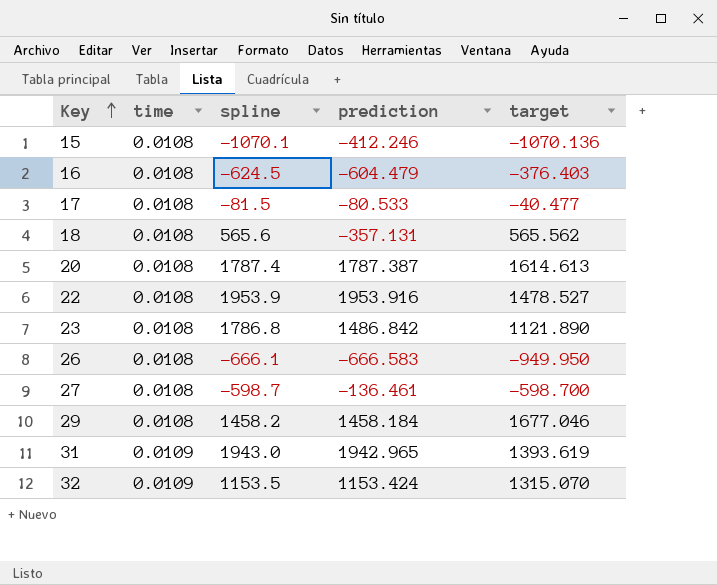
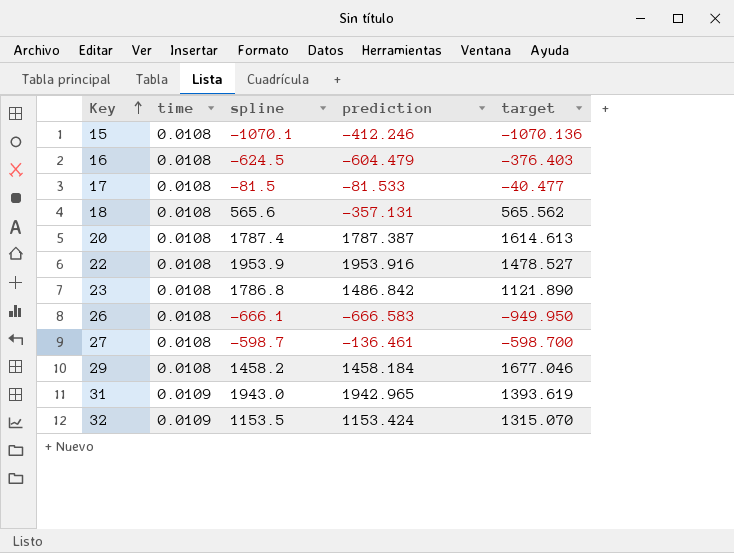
17 | prediction: -80.533 -> -81.533

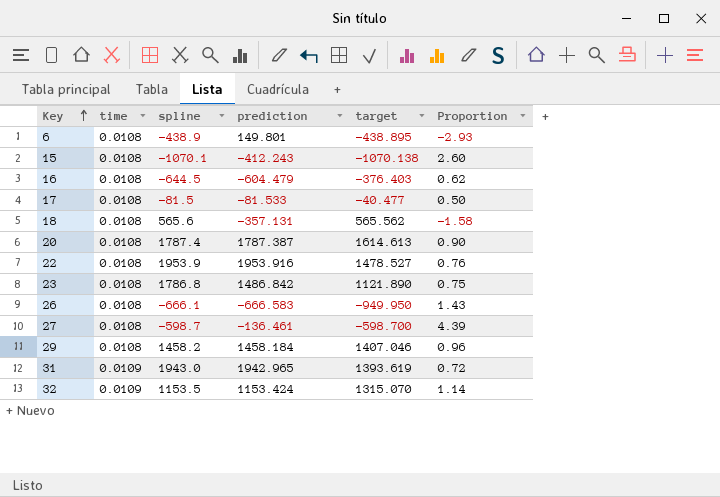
column Proportion | formula: none -> [target] / [prediction]
row 6: none -> 0.0108 | -438.9 | 149.801 | -438.895 | -2.93
15 | prediction: -412.246 -> -412.243
15 | target: -1070.136 -> -1070.138
16 | spline: -624.5 -> -644.5
29 | target: 1677.046 -> 1407.046

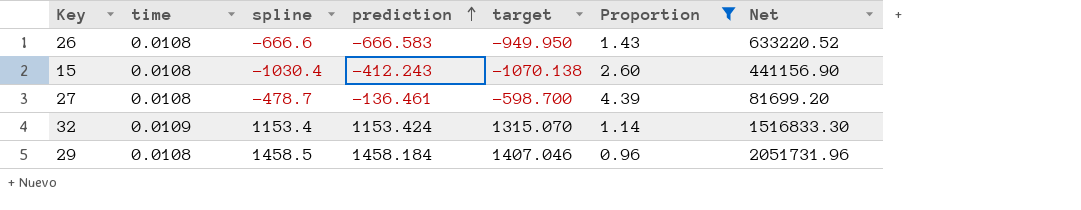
filter: none -> Proportion >= 0.96
row order: Key ascending -> prediction ascending
column Net | formula: none -> [prediction] * [target]
26 | spline: -666.1 -> -666.6
15 | spline: -1070.1 -> -1030.4
27 | spline: -598.7 -> -478.7
32 | spline: 1153.5 -> 1153.4
29 | spline: 1458.2 -> 1458.5

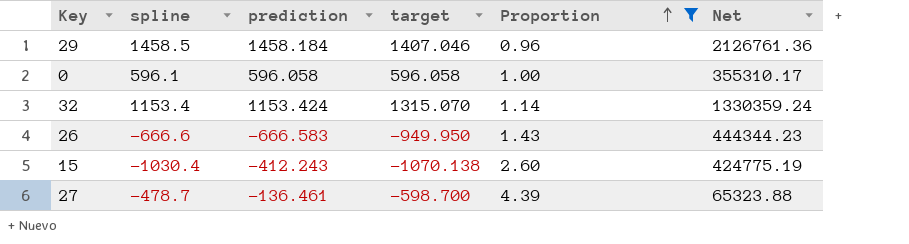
row order: prediction ascending -> Proportion ascending
column time | position: 2 -> none
column Net | formula: [prediction] * [target] -> [spline] * [prediction]
row 0: none -> 596.1 | 596.058 | 596.058 | 1.00 | 355310.17

